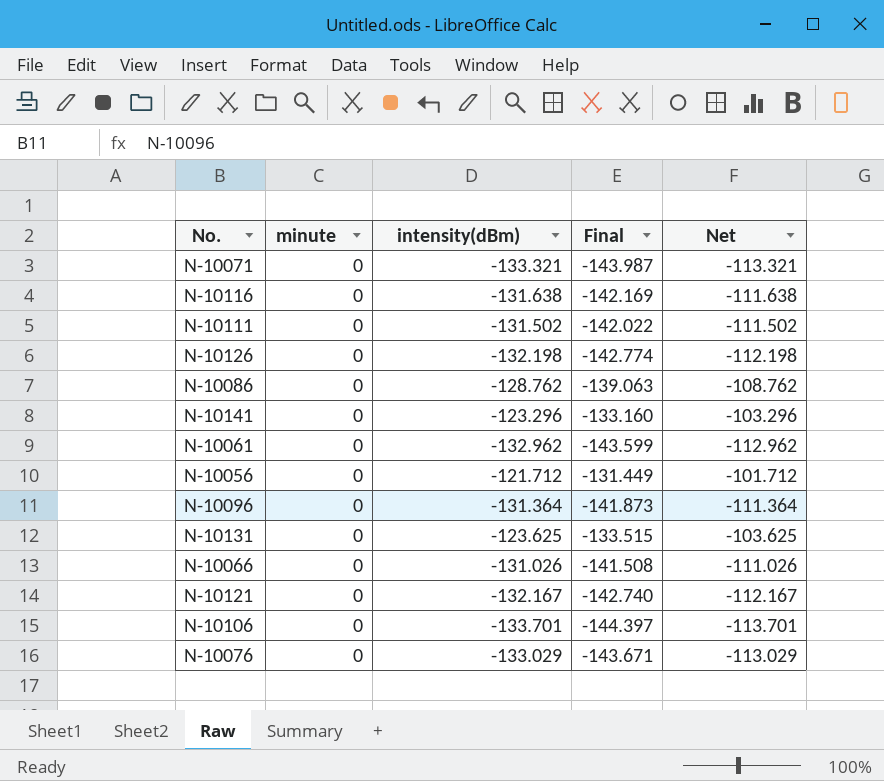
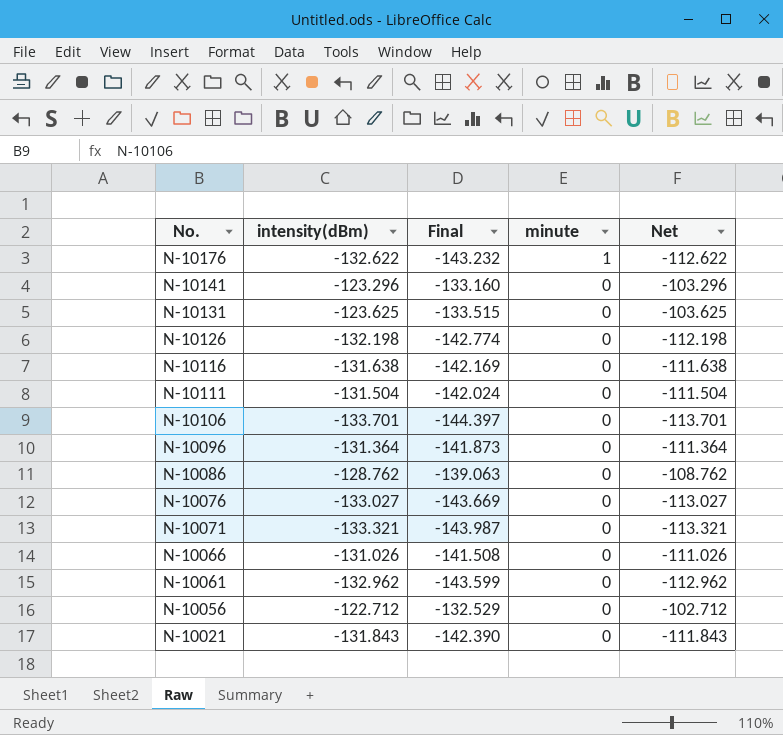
row order: none -> No. descending
column minute | position: 2 -> 4
row N-10121: 0 | -132.167 | -142.740 | -112.167 -> none
row N-10176: none -> -132.622 | -143.232 | 1 | -112.622
N-10111 | intensity(dBm): -131.502 -> -131.504
N-10111 | Final: -142.022 -> -142.024
N-10111 | Net: -111.502 -> -111.504
N-10076 | intensity(dBm): -133.029 -> -133.027
N-10076 | Final: -143.671 -> -143.669
N-10076 | Net: -113.029 -> -113.027
N-10056 | intensity(dBm): -121.712 -> -122.712
N-10056 | Final: -131.449 -> -132.529
N-10056 | Net: -101.712 -> -102.712
row N-10021: none -> -131.843 | -142.390 | 0 | -111.843

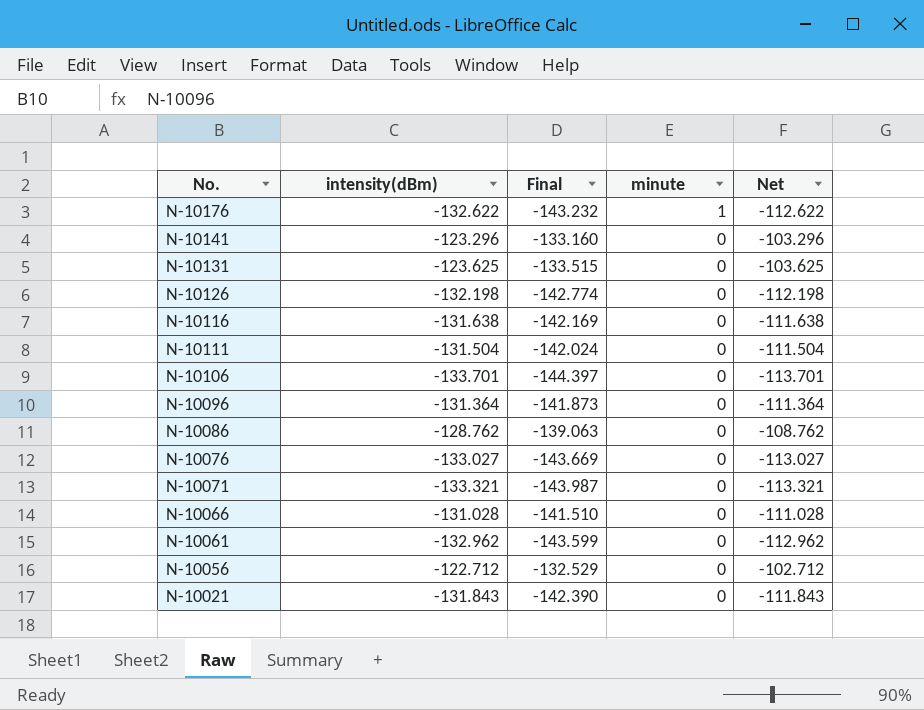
N-10066 | intensity(dBm): -131.026 -> -131.028
N-10066 | Final: -141.508 -> -141.510
N-10066 | Net: -111.026 -> -111.028

